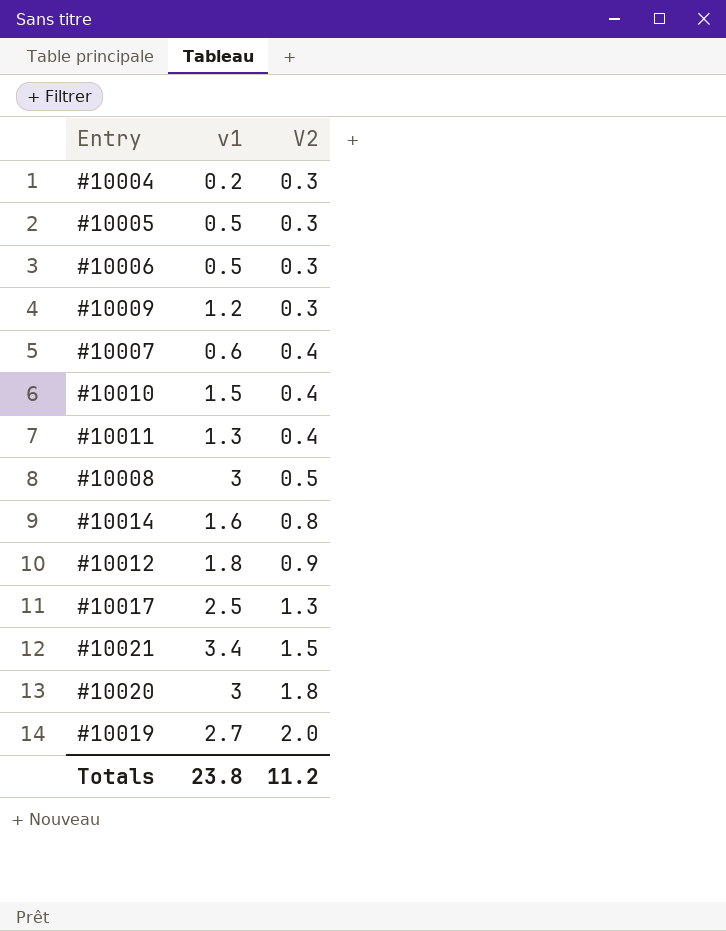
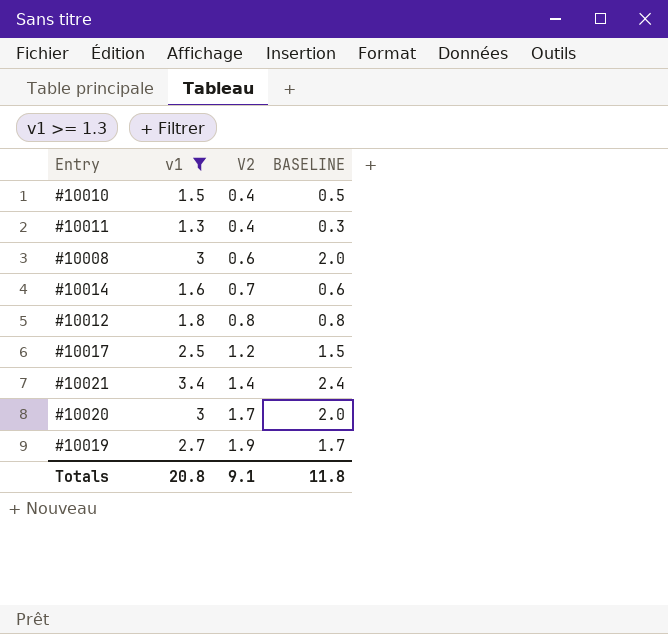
filter: none -> v1 >= 1.3
column BASELINE | formula: none -> [v1] - 1
#10008 | V2: 0.5 -> 0.6
#10014 | V2: 0.8 -> 0.7
#10012 | V2: 0.9 -> 0.8
#10017 | V2: 1.3 -> 1.2
#10021 | V2: 1.5 -> 1.4
#10020 | V2: 1.8 -> 1.7
#10019 | V2: 2.0 -> 1.9
Totals | v1: 23.8 -> 20.8
Totals | V2: 11.2 -> 9.1

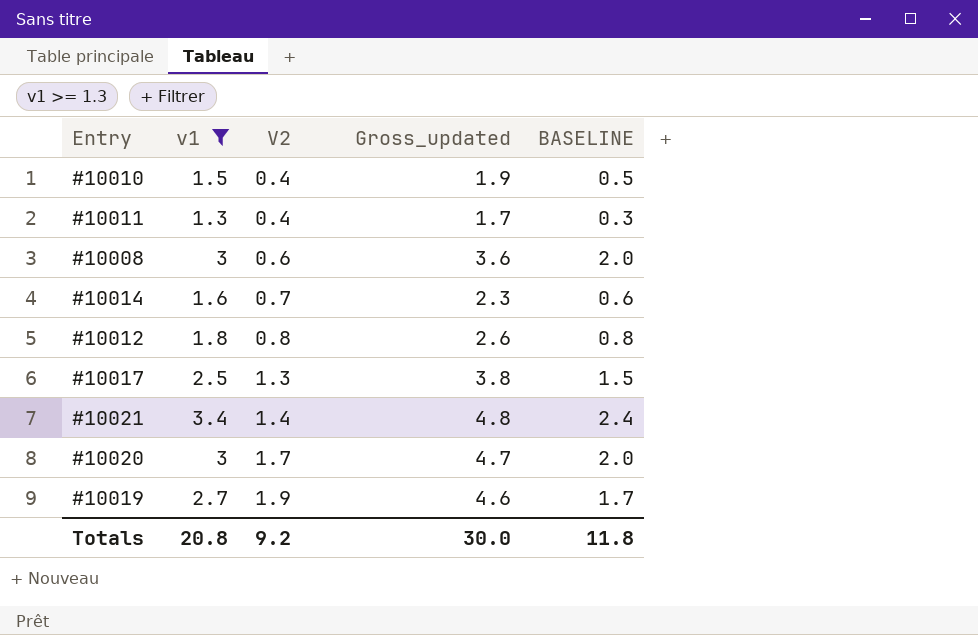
column Gross_updated | formula: none -> [v1] + [V2]
#10017 | V2: 1.2 -> 1.3
Totals | V2: 9.1 -> 9.2

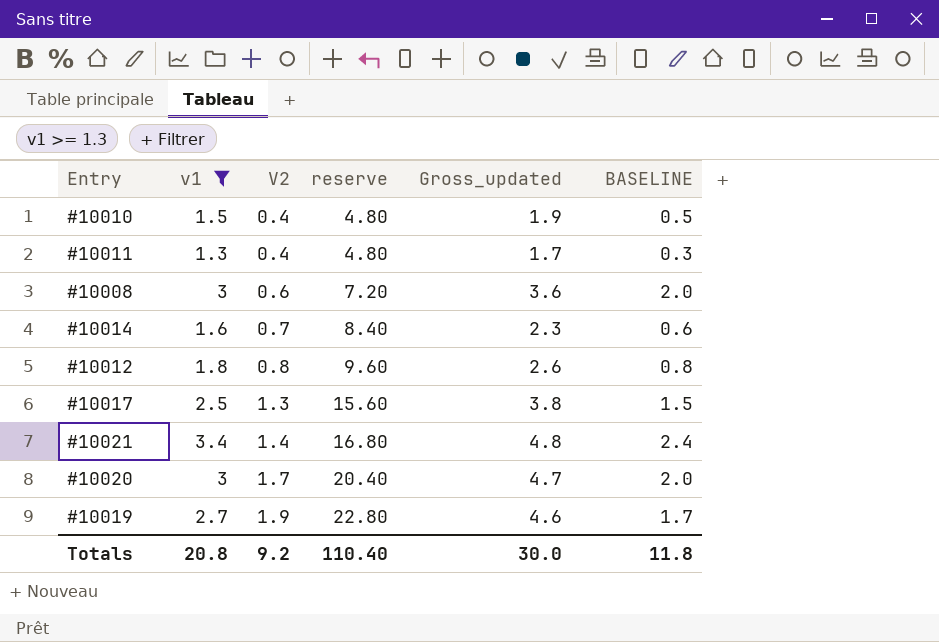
column reserve | formula: none -> [V2] * 12

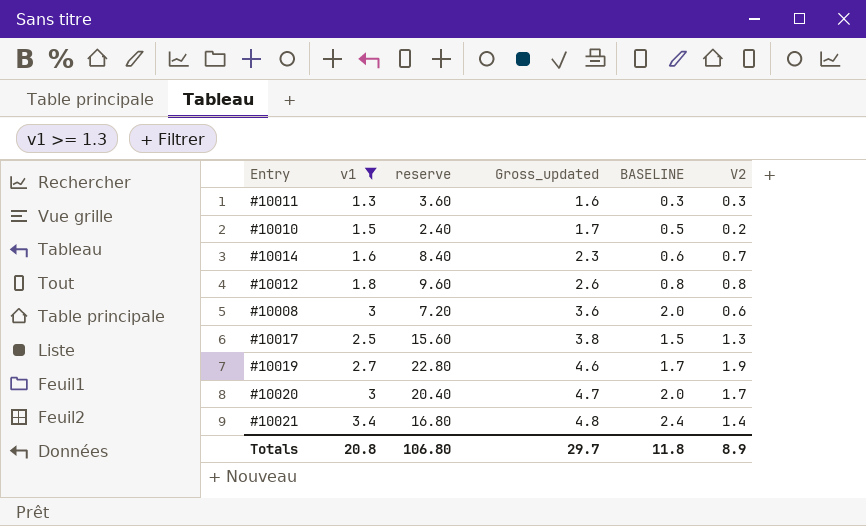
row order: V2 ascending -> Gross_updated ascending
column V2 | position: 3 -> 6
#10011 | reserve: 4.80 -> 3.60
#10011 | Gross_updated: 1.7 -> 1.6
#10011 | V2: 0.4 -> 0.3
#10010 | reserve: 4.80 -> 2.40
#10010 | Gross_updated: 1.9 -> 1.7
#10010 | V2: 0.4 -> 0.2
Totals | reserve: 110.40 -> 106.80
Totals | Gross_updated: 30.0 -> 29.7
Totals | V2: 9.2 -> 8.9

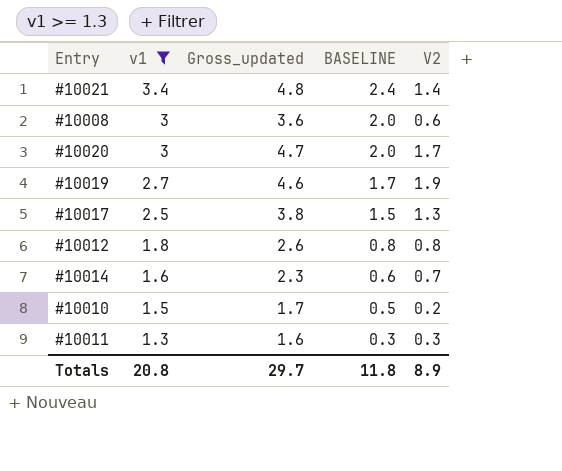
row order: Gross_updated ascending -> v1 descending
column reserve | formula: [V2] * 12 -> none

